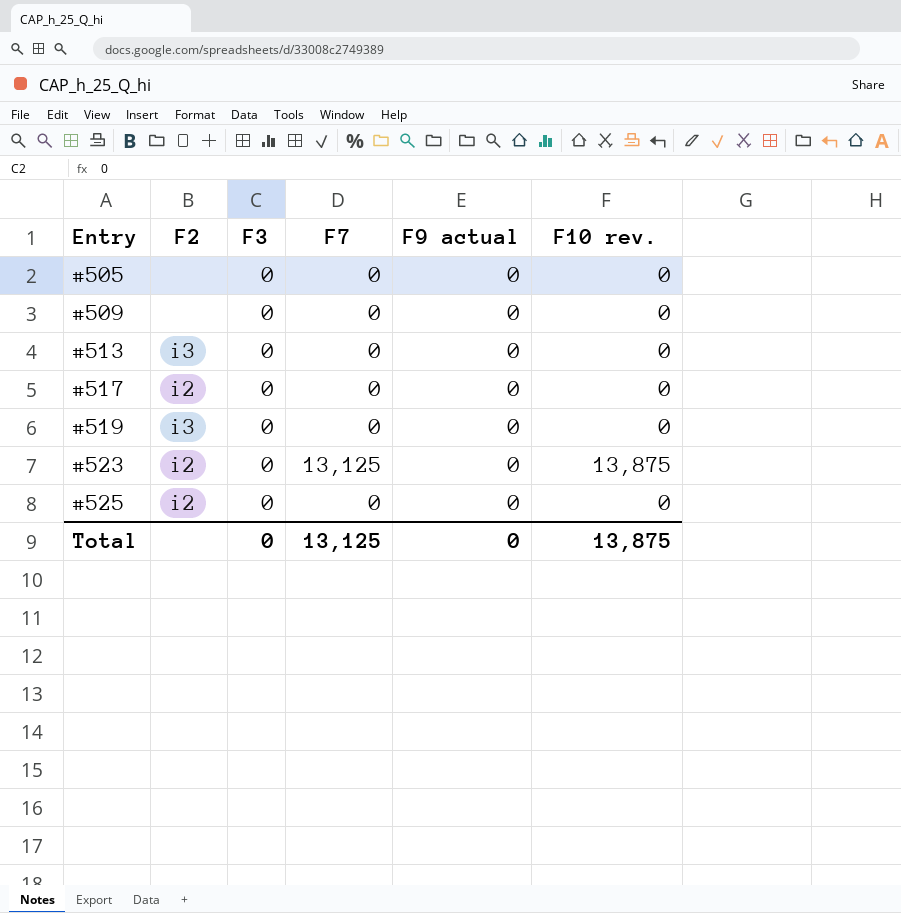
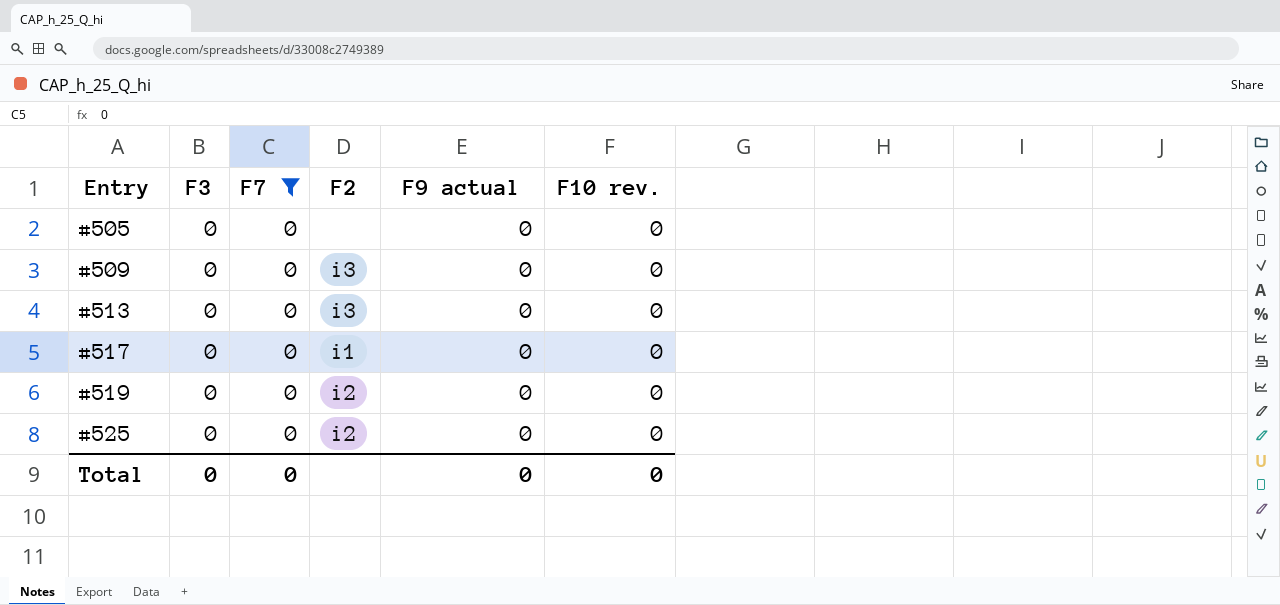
filter: none -> F7 = 0
column F2 | position: 2 -> 4
#509 | F2: none -> i3
#517 | F2: i2 -> i1
#519 | F2: i3 -> i2
Total | F7: 13,125 -> 0
Total | F10 rev.: 13,875 -> 0

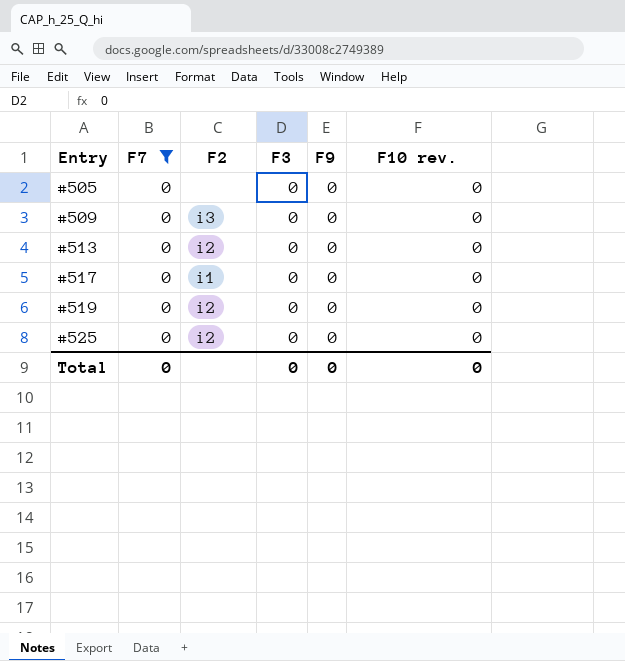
column F3 | position: 2 -> 4
column name: F9 actual -> F9
#513 | F2: i3 -> i2

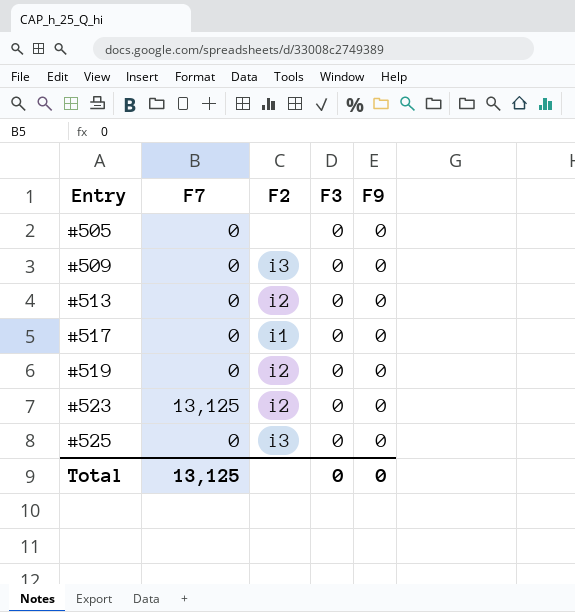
filter: F7 = 0 -> none
column F10 rev. | position: 6 -> none
#525 | F2: i2 -> i3
Total | F7: 0 -> 13,125

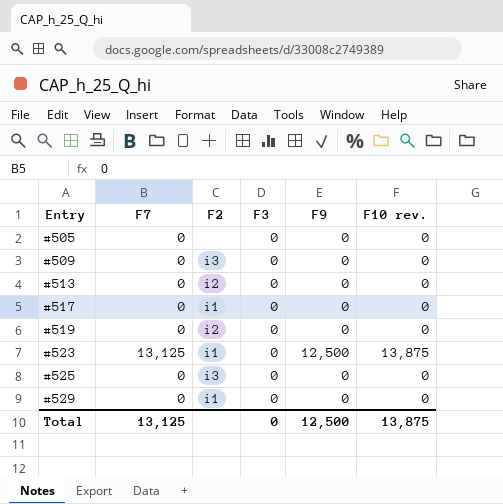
column F10 rev. | position: none -> 6
#523 | F2: i2 -> i1
#523 | F9: 0 -> 12,500
row #529: none -> 0 | i1 | 0 | 0 | 0
Total | F9: 0 -> 12,500

